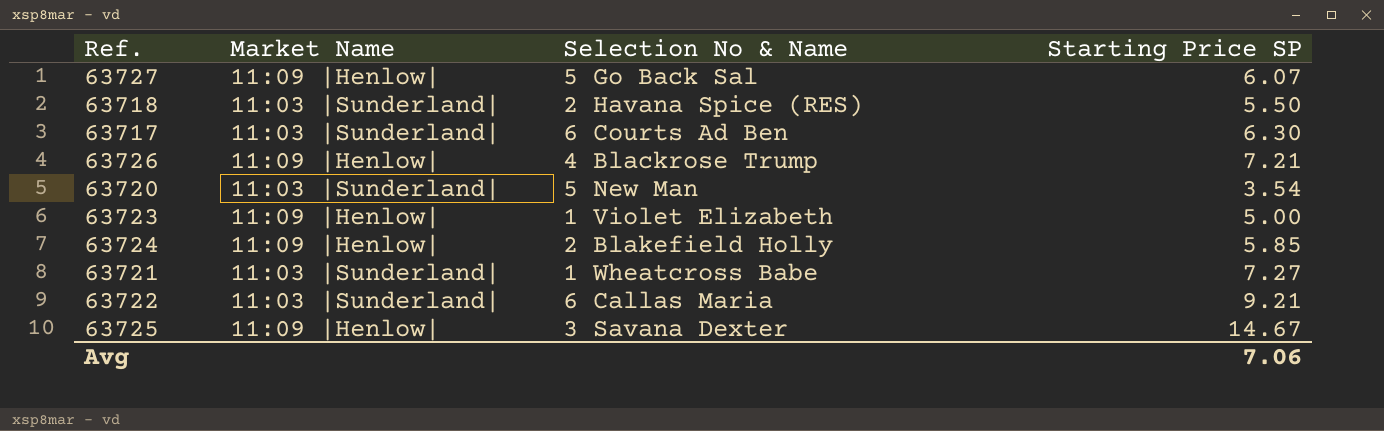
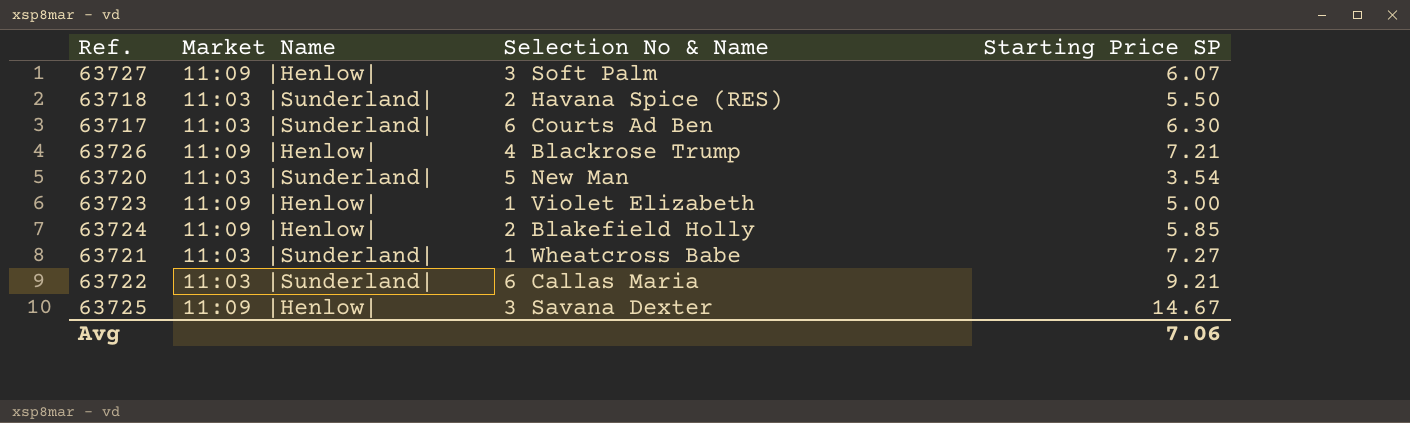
63727 | Selection No & Name: 5 Go Back Sal -> 3 Soft Palm

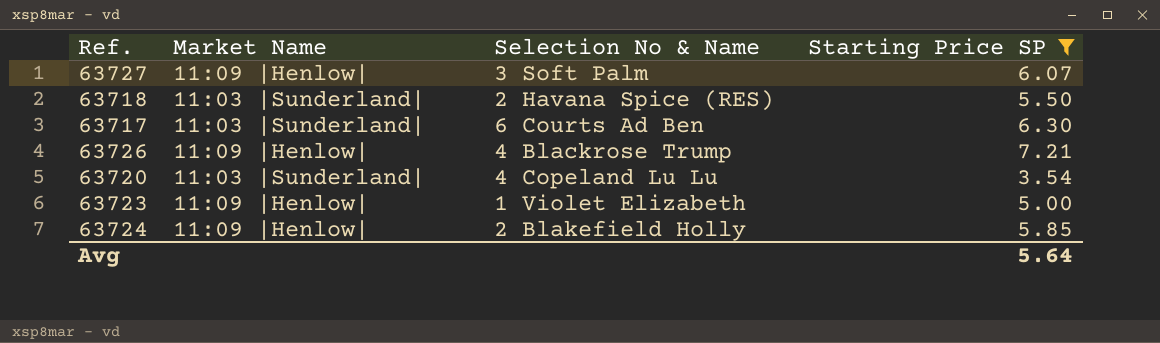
filter: none -> Starting Price SP <= 7.21
63720 | Selection No & Name: 5 New Man -> 4 Copeland Lu Lu
Avg | Starting Price SP: 7.06 -> 5.64

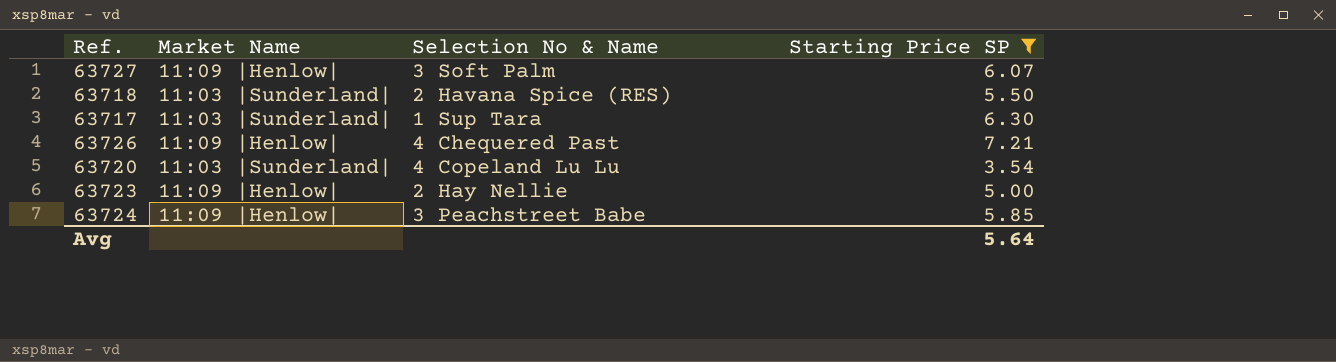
63717 | Selection No & Name: 6 Courts Ad Ben -> 1 Sup Tara
63726 | Selection No & Name: 4 Blackrose Trump -> 4 Chequered Past
63723 | Selection No & Name: 1 Violet Elizabeth -> 2 Hay Nellie
63724 | Selection No & Name: 2 Blakefield Holly -> 3 Peachstreet Babe

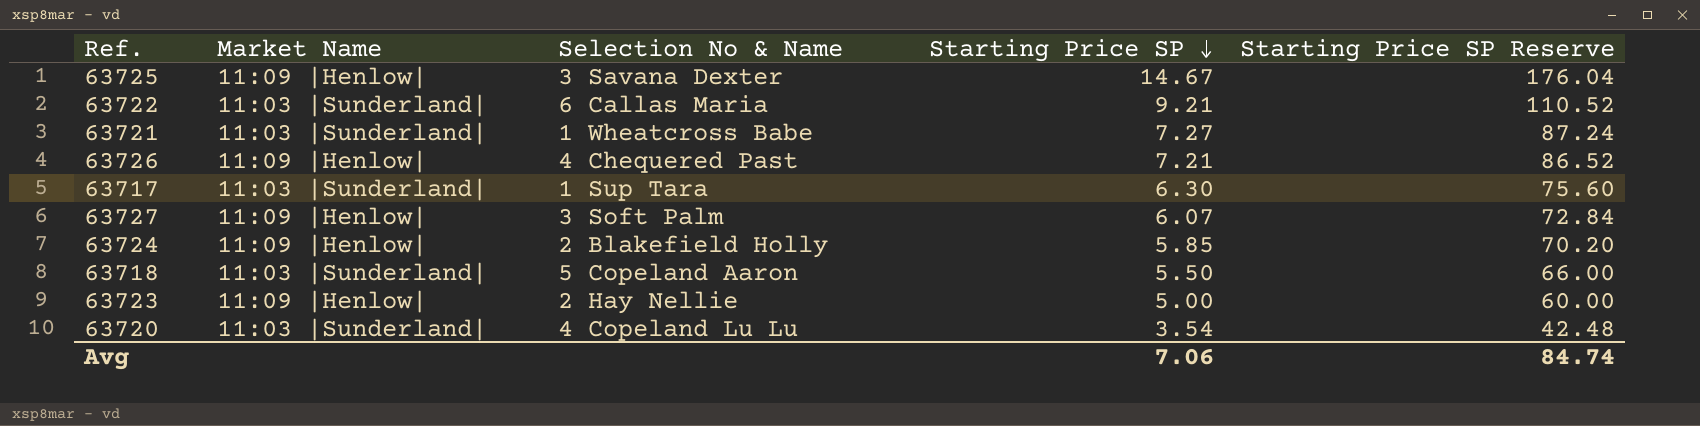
filter: Starting Price SP <= 7.21 -> none
row order: none -> Starting Price SP descending
column Starting Price SP Reserve | formula: none -> [Starting Price SP] * 12
63724 | Selection No & Name: 3 Peachstreet Babe -> 2 Blakefield Holly
63718 | Selection No & Name: 2 Havana Spice (RES) -> 5 Copeland Aaron
Avg | Starting Price SP: 5.64 -> 7.06

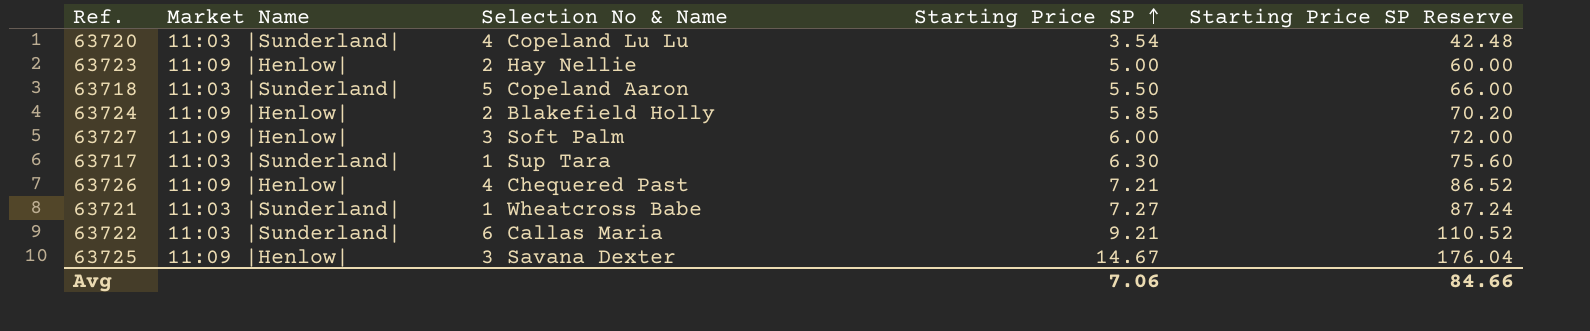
row order: Starting Price SP descending -> Starting Price SP ascending
63727 | Starting Price SP: 6.07 -> 6.00
63727 | Starting Price SP Reserve: 72.84 -> 72.00
Avg | Starting Price SP Reserve: 84.74 -> 84.66

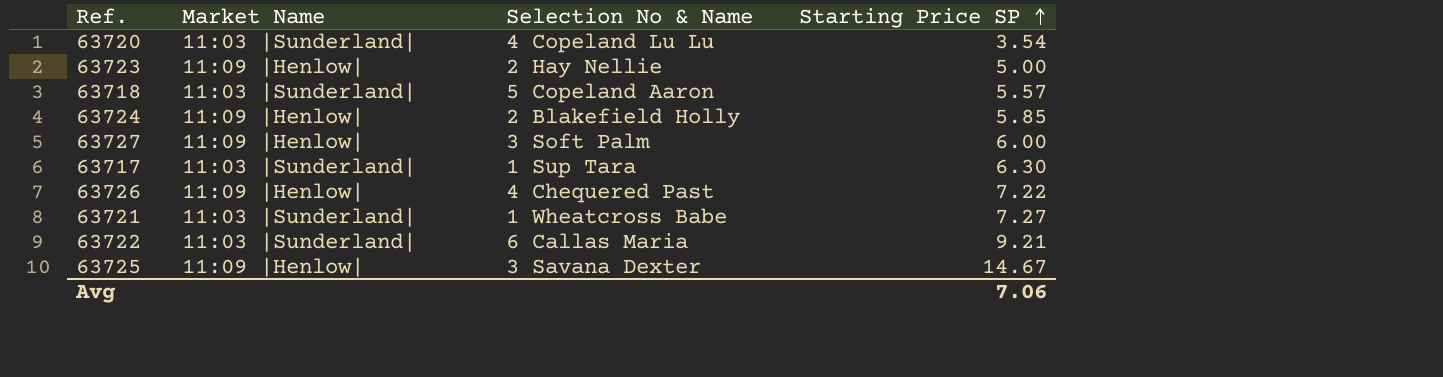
column Starting Price SP Reserve | formula: [Starting Price SP] * 12 -> none
63718 | Starting Price SP: 5.50 -> 5.57
63726 | Starting Price SP: 7.21 -> 7.22

